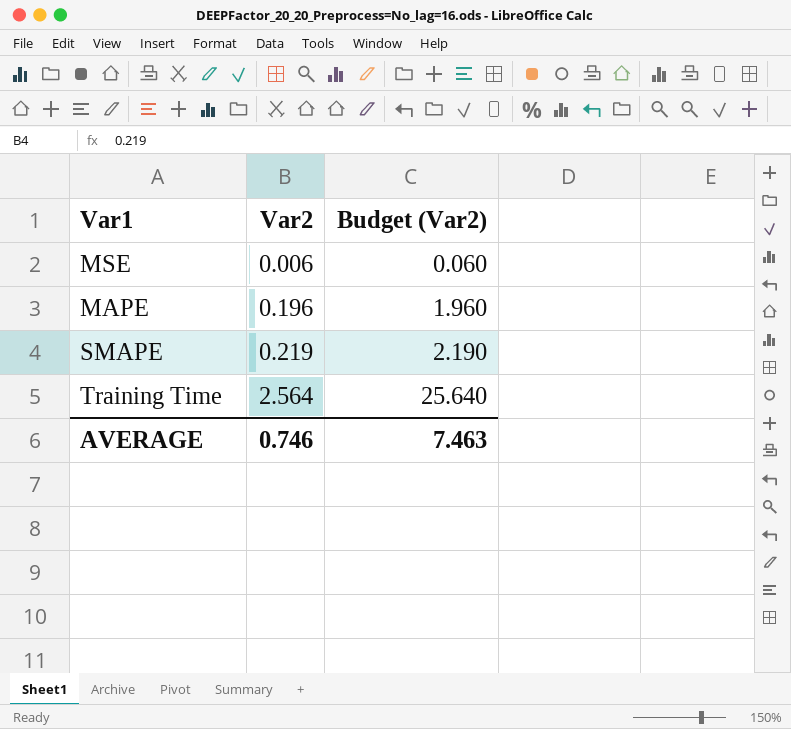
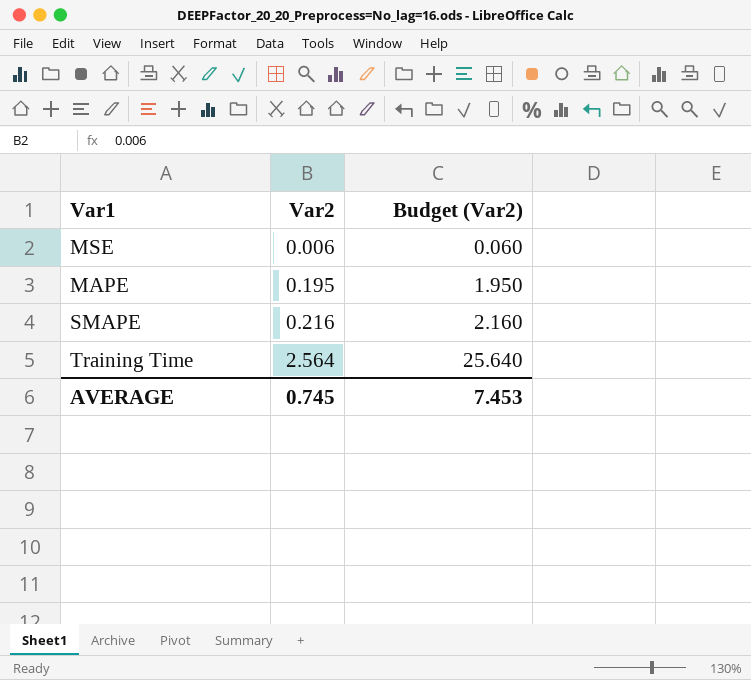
MAPE | Var2: 0.196 -> 0.195
MAPE | Budget (Var2): 1.960 -> 1.950
SMAPE | Var2: 0.219 -> 0.216
SMAPE | Budget (Var2): 2.190 -> 2.160
AVERAGE | Var2: 0.746 -> 0.745
AVERAGE | Budget (Var2): 7.463 -> 7.453

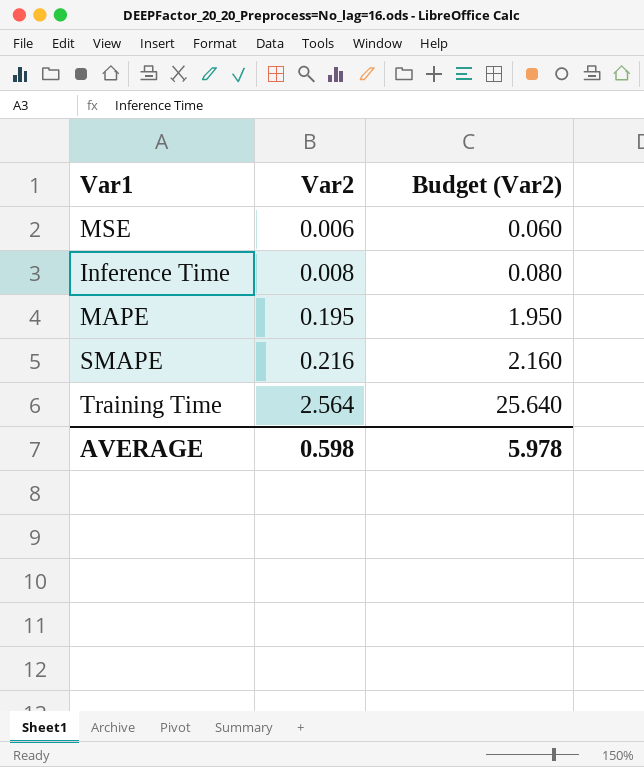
row Inference Time: none -> 0.008 | 0.080
AVERAGE | Var2: 0.745 -> 0.598
AVERAGE | Budget (Var2): 7.453 -> 5.978

